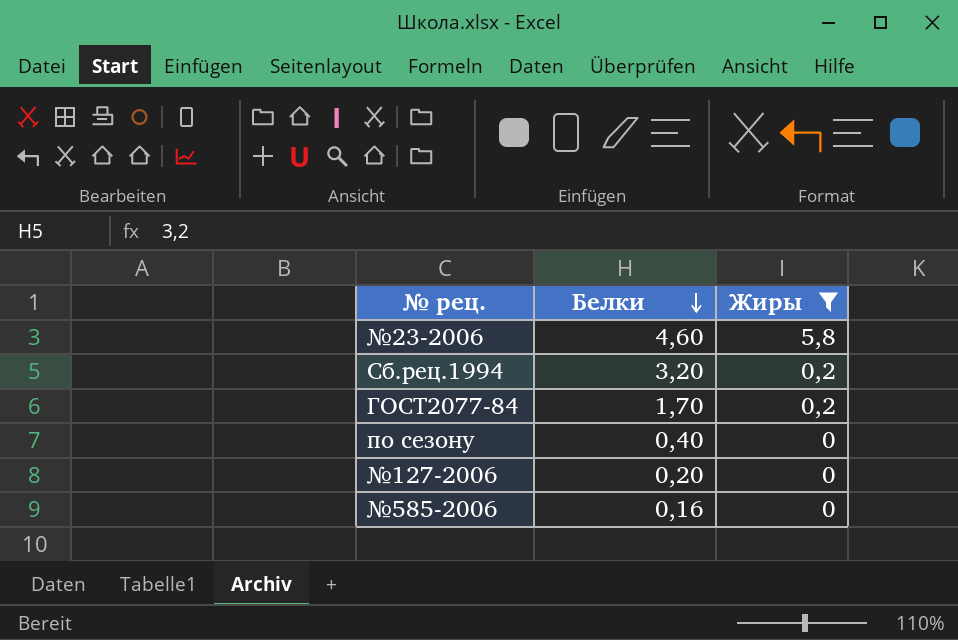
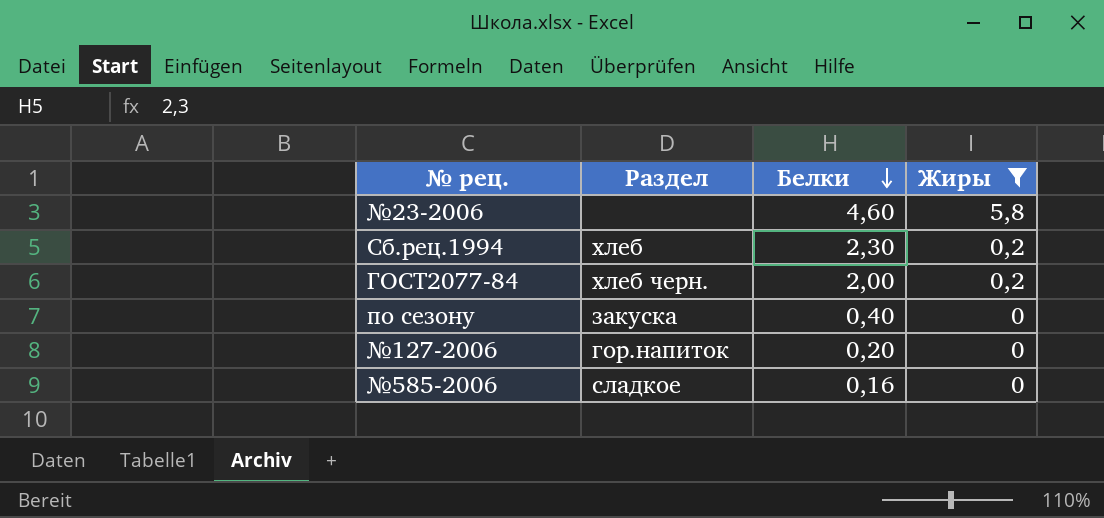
column Раздел | position: none -> 2
Сб.рец.1994 | Белки: 3,20 -> 2,30
ГОСТ2077-84 | Белки: 1,70 -> 2,00

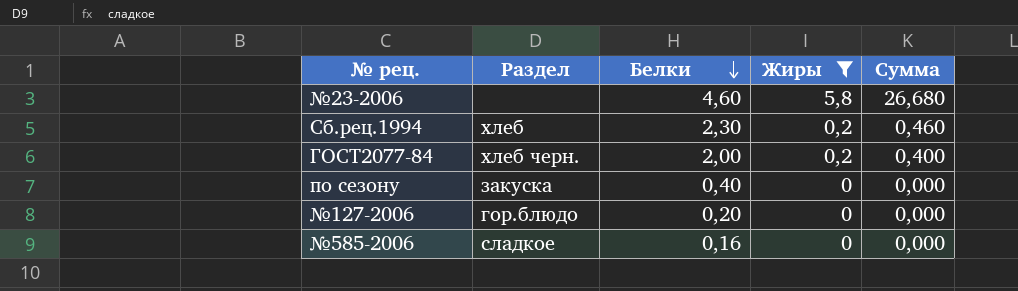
column Сумма | formula: none -> [Белки] * [Жиры]
№127-2006 | Раздел: гор.напиток -> гор.блюдо

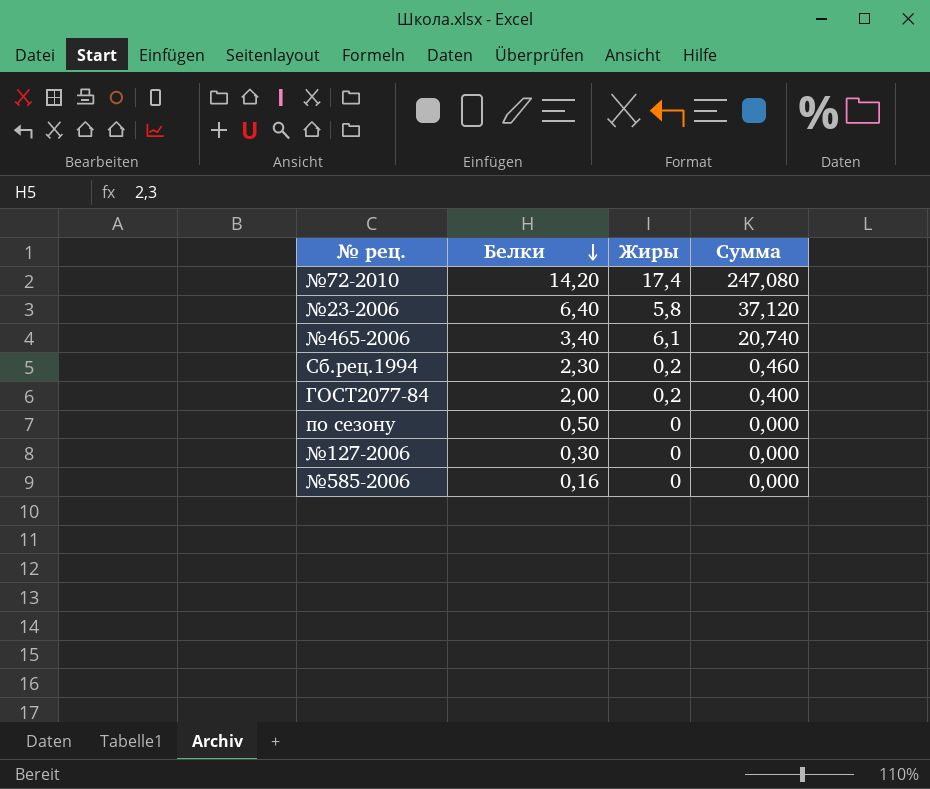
filter: Жиры <= 5,8 -> none
column Раздел | position: 2 -> none
№23-2006 | Белки: 4,60 -> 6,40
№23-2006 | Сумма: 26,680 -> 37,120
по сезону | Белки: 0,40 -> 0,50
№127-2006 | Белки: 0,20 -> 0,30

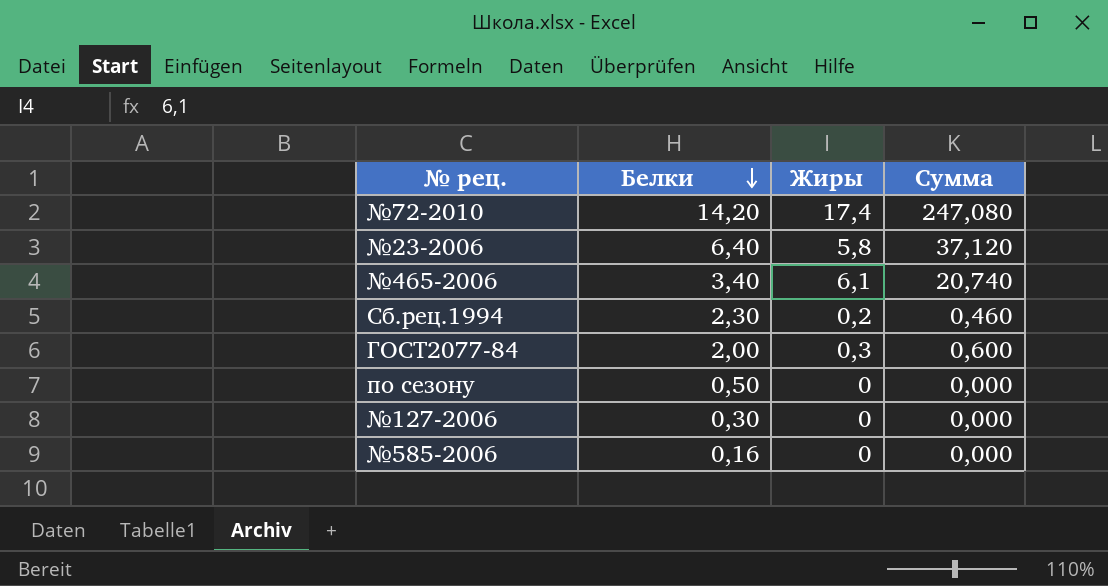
ГОСТ2077-84 | Жиры: 0,2 -> 0,3
ГОСТ2077-84 | Сумма: 0,400 -> 0,600

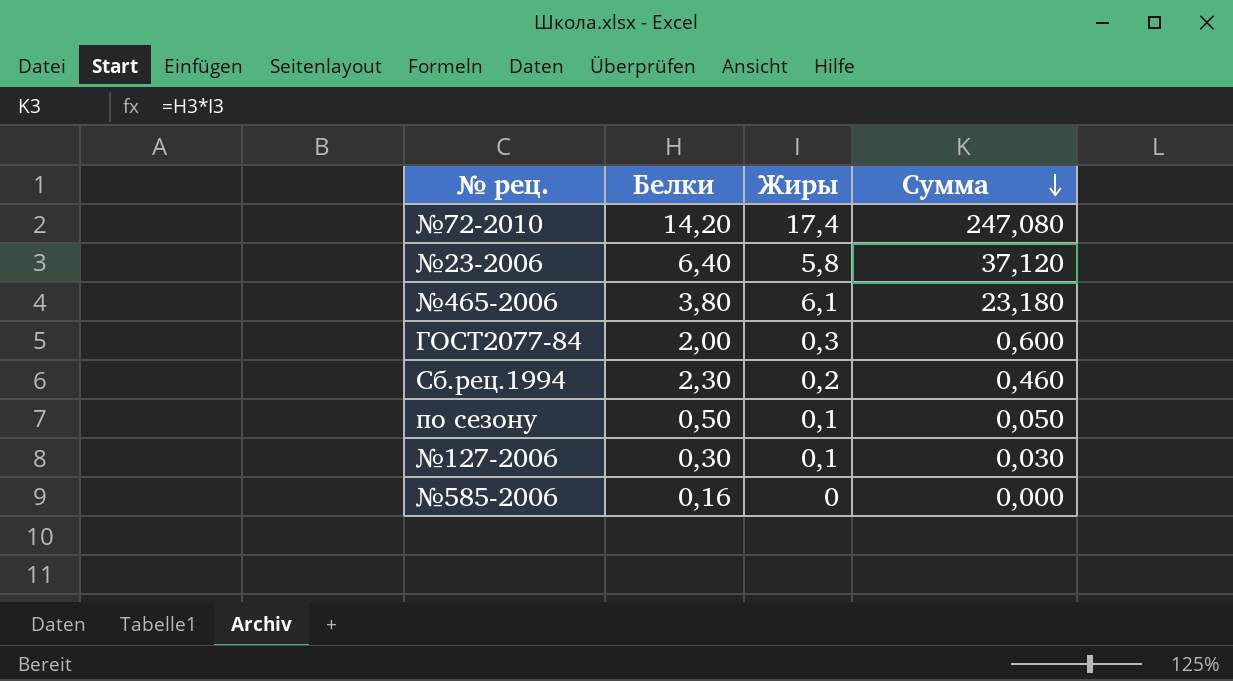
row order: Белки descending -> Сумма descending
№465-2006 | Белки: 3,40 -> 3,80
№465-2006 | Сумма: 20,740 -> 23,180
по сезону | Жиры: 0 -> 0,1
по сезону | Сумма: 0,000 -> 0,050
№127-2006 | Жиры: 0 -> 0,1
№127-2006 | Сумма: 0,000 -> 0,030

